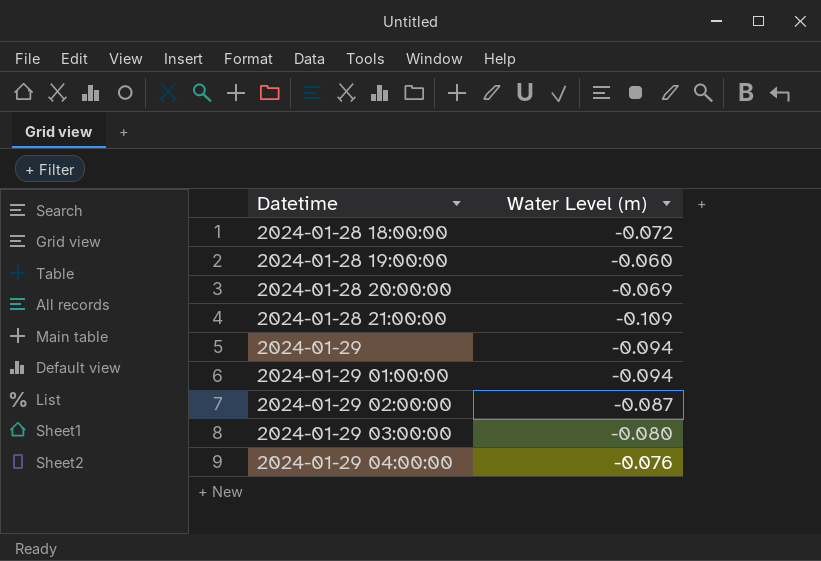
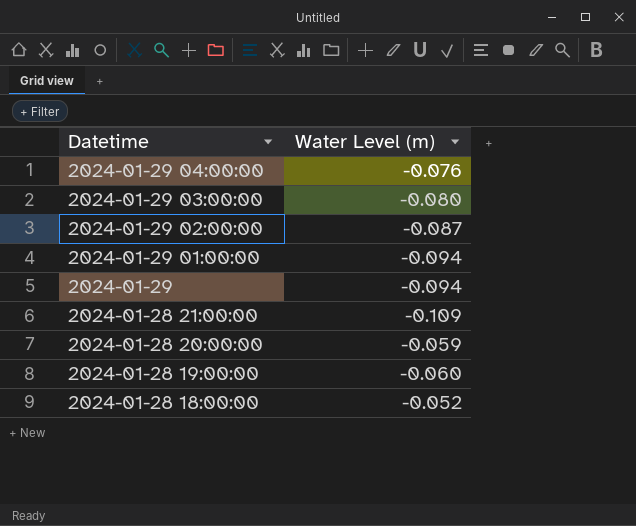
row order: Datetime ascending -> Datetime descending
2024-01-28 20:00:00 | Water Level (m): -0.069 -> -0.059
2024-01-28 18:00:00 | Water Level (m): -0.072 -> -0.052

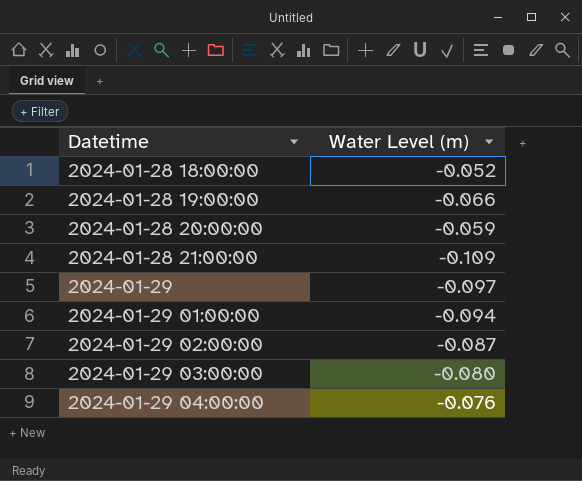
row order: Datetime descending -> Datetime ascending
2024-01-28 19:00:00 | Water Level (m): -0.060 -> -0.066
2024-01-29 | Water Level (m): -0.094 -> -0.097

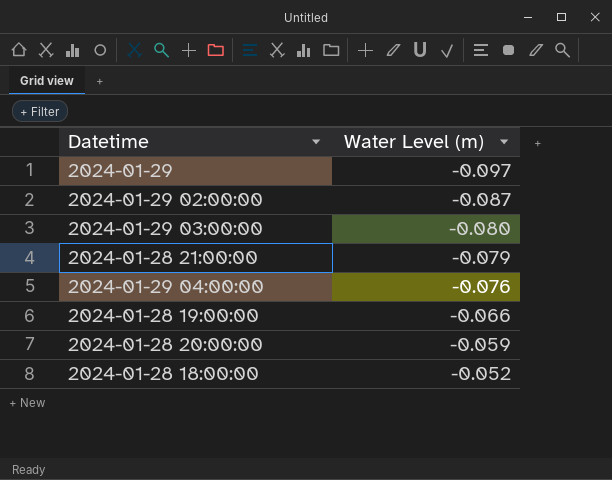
row order: Datetime ascending -> Water Level (m) ascending
row 2024-01-29 01:00:00: -0.094 -> none
2024-01-28 21:00:00 | Water Level (m): -0.109 -> -0.079

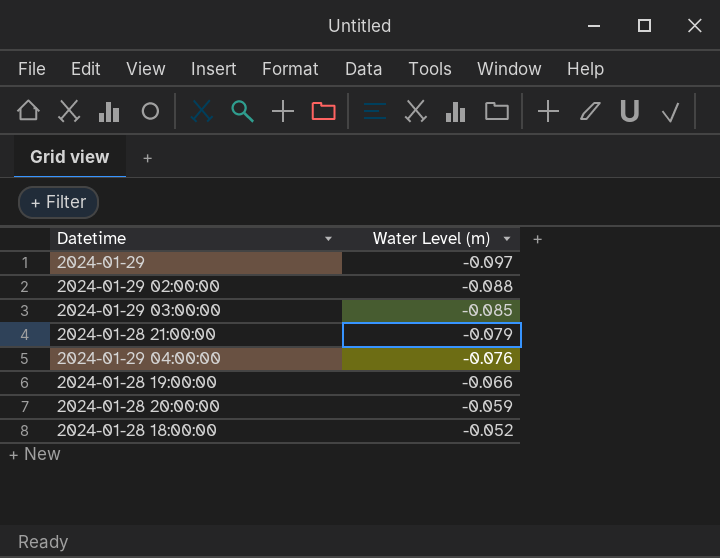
2024-01-29 02:00:00 | Water Level (m): -0.087 -> -0.088
2024-01-29 03:00:00 | Water Level (m): -0.080 -> -0.085

